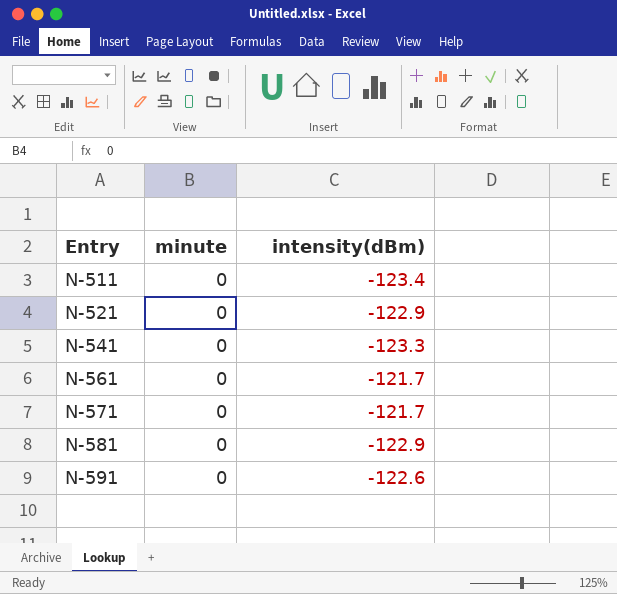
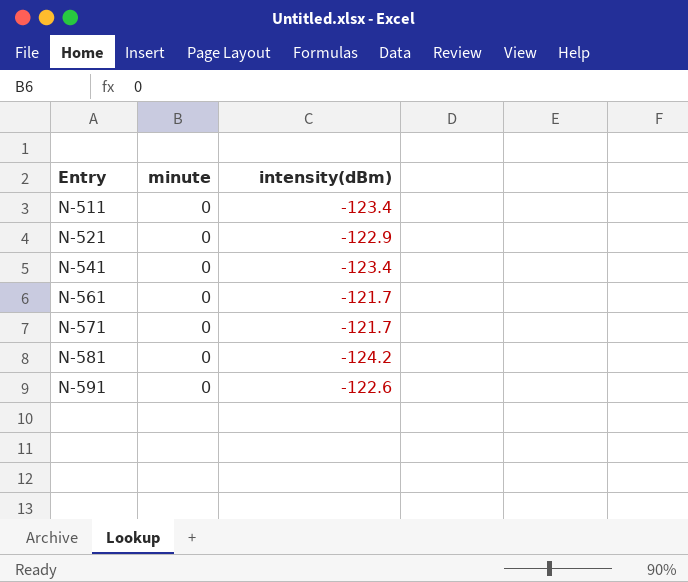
N-541 | intensity(dBm): -123.3 -> -123.4
N-581 | intensity(dBm): -122.9 -> -124.2

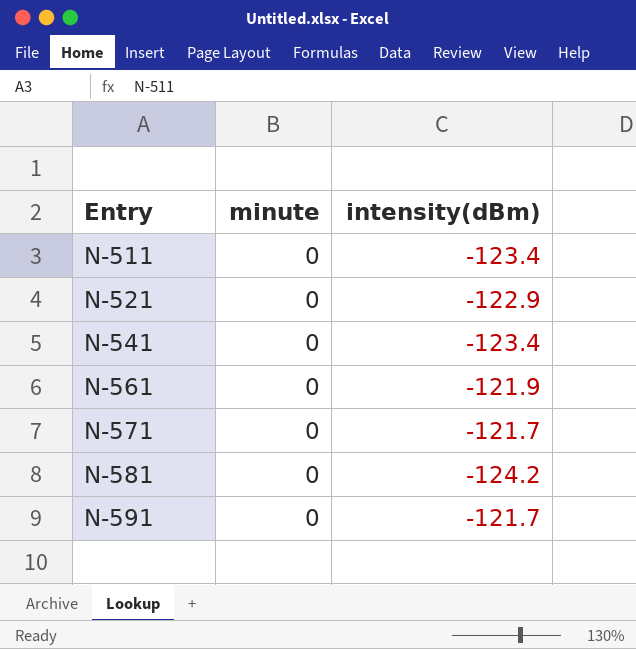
N-561 | intensity(dBm): -121.7 -> -121.9
N-591 | intensity(dBm): -122.6 -> -121.7

